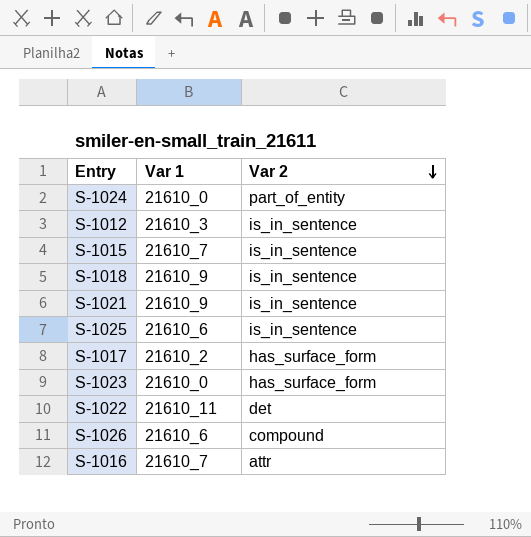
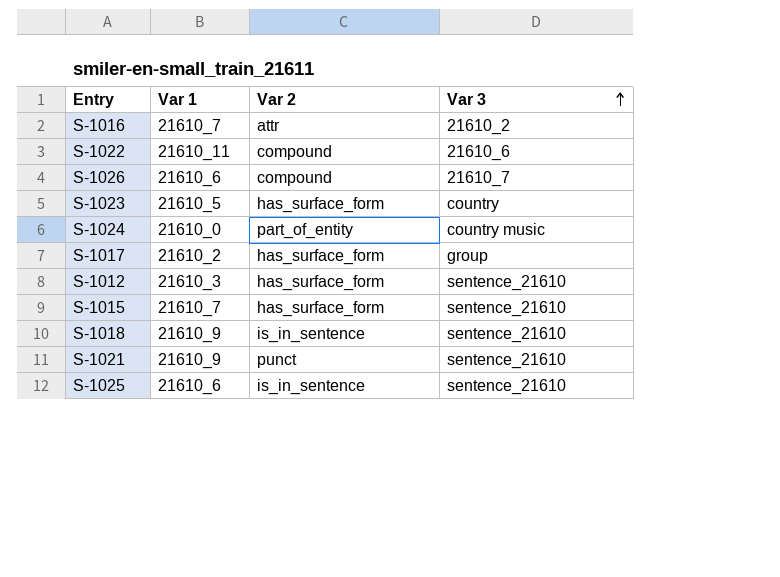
row order: Var 2 descending -> Var 3 ascending
column Var 3 | position: none -> 4
S-1022 | Var 2: det -> compound
S-1023 | Var 1: 21610_0 -> 21610_5
S-1012 | Var 2: is_in_sentence -> has_surface_form
S-1015 | Var 2: is_in_sentence -> has_surface_form
S-1021 | Var 2: is_in_sentence -> punct

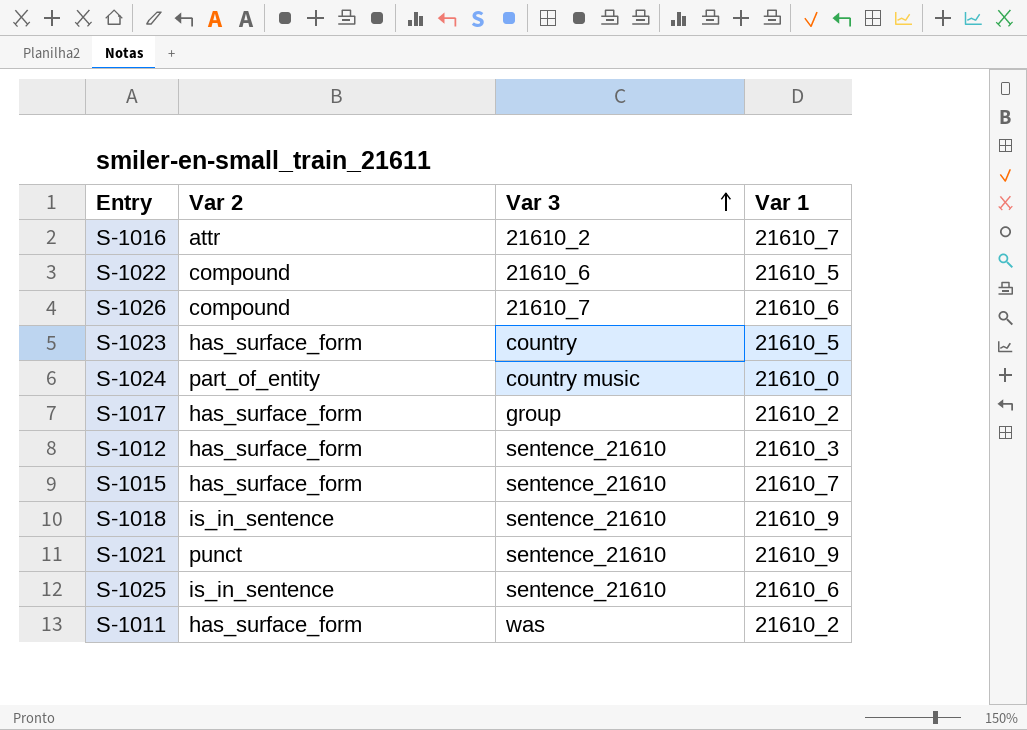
column Var 1 | position: 2 -> 4
S-1022 | Var 1: 21610_11 -> 21610_5
row S-1011: none -> has_surface_form | was | 21610_2

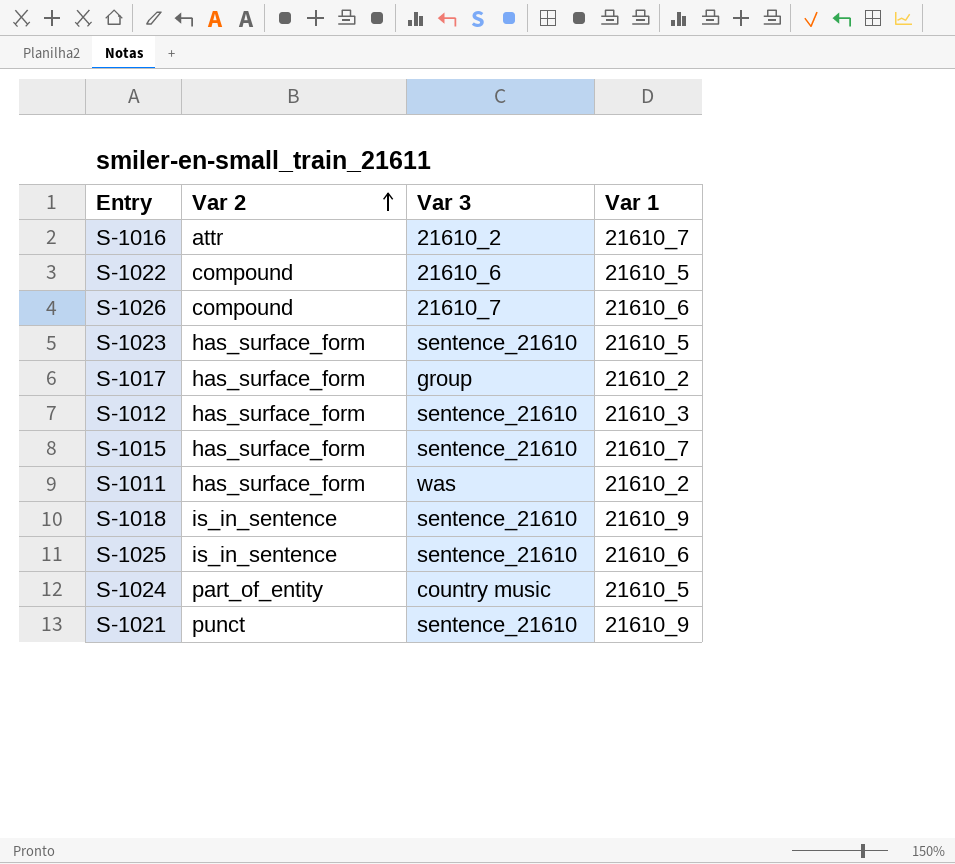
row order: Var 3 ascending -> Var 2 ascending
S-1023 | Var 3: country -> sentence_21610
S-1024 | Var 1: 21610_0 -> 21610_5

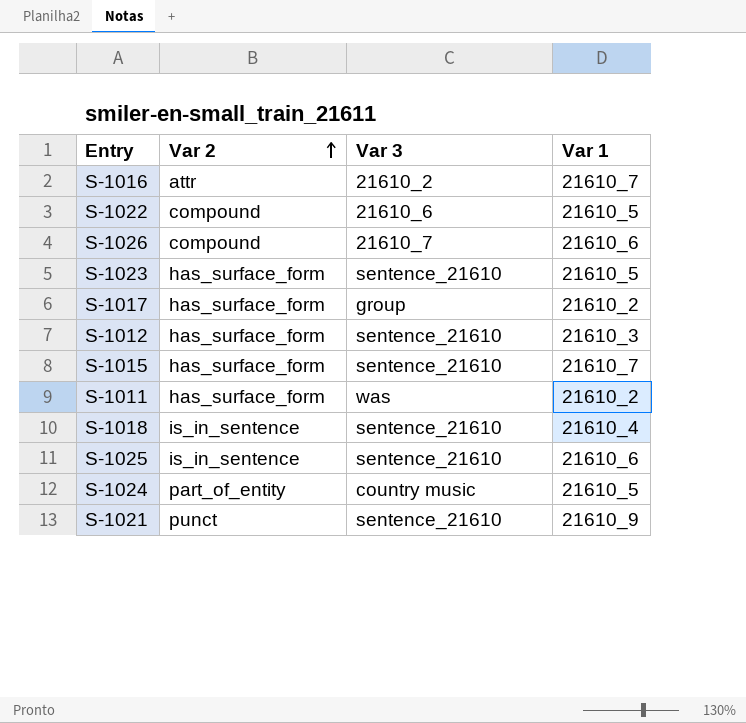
S-1018 | Var 1: 21610_9 -> 21610_4

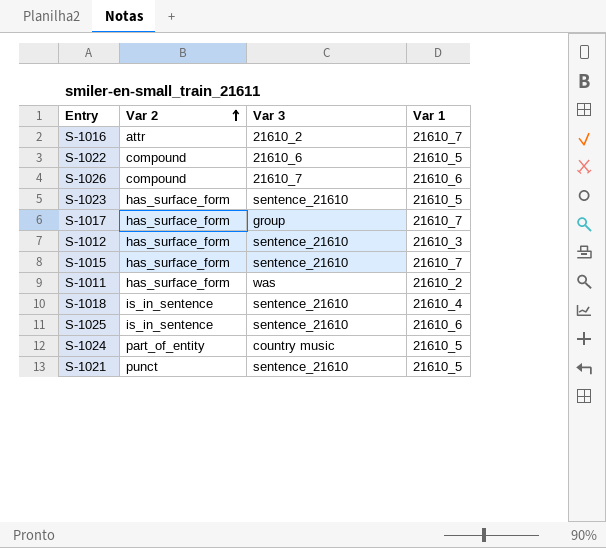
S-1017 | Var 1: 21610_2 -> 21610_7
S-1021 | Var 1: 21610_9 -> 21610_5

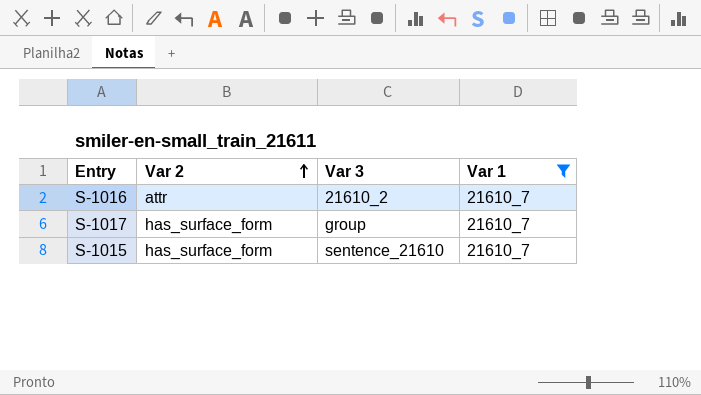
filter: none -> Var 1 = 21610_7

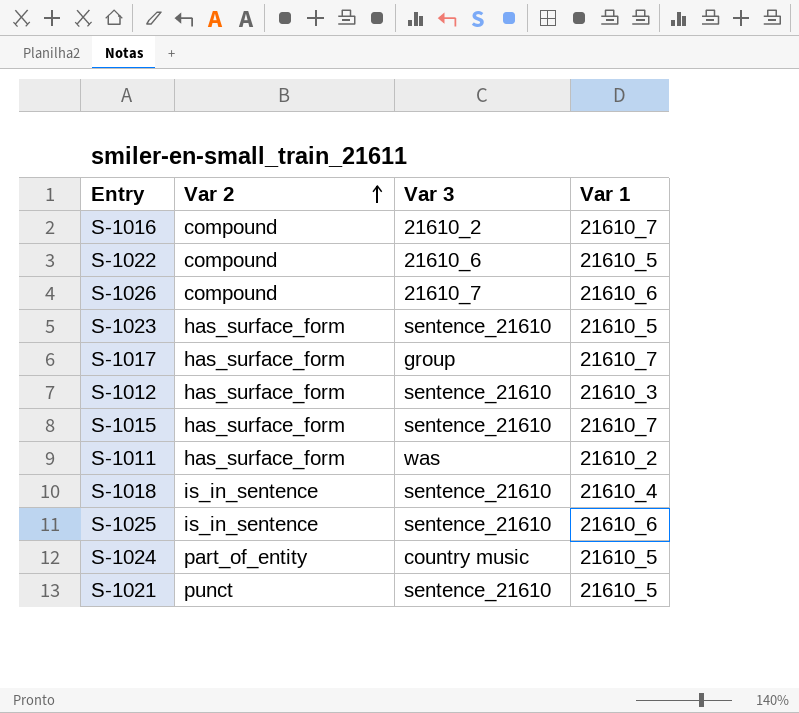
filter: Var 1 = 21610_7 -> none
S-1016 | Var 2: attr -> compound

